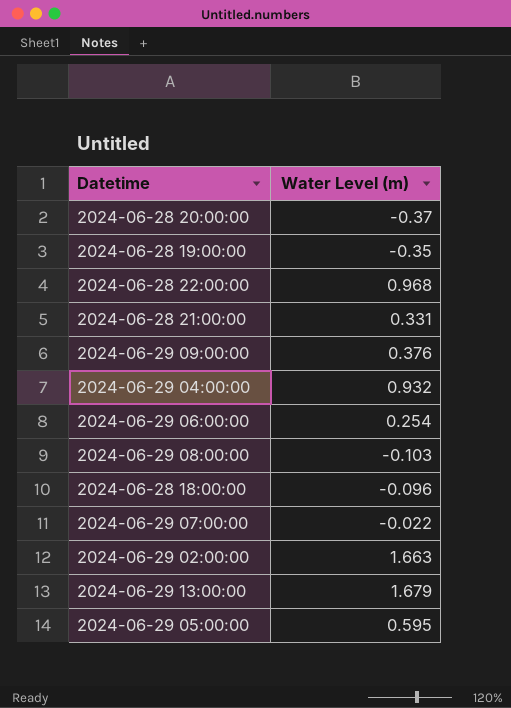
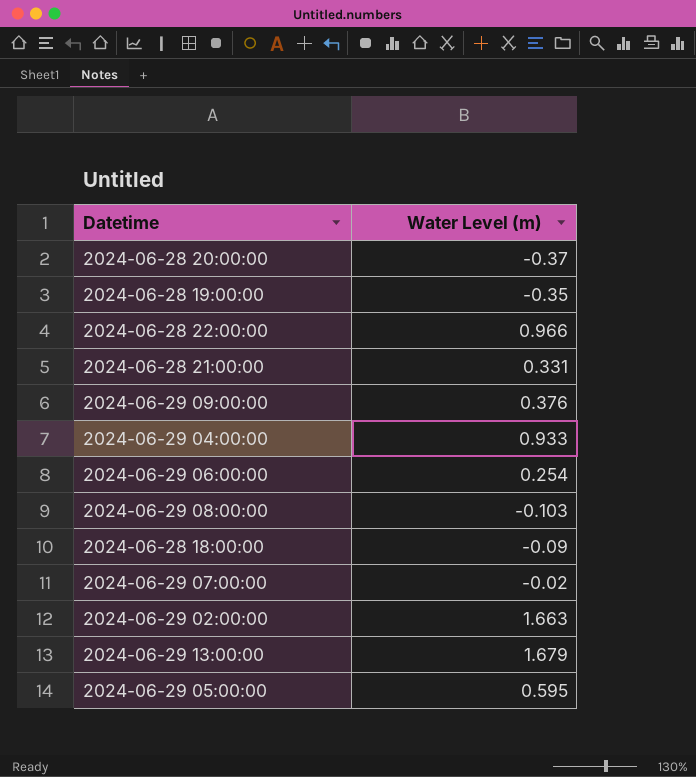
2024-06-28 22:00:00 | Water Level (m): 0.968 -> 0.966
2024-06-29 04:00:00 | Water Level (m): 0.932 -> 0.933
2024-06-28 18:00:00 | Water Level (m): -0.096 -> -0.09
2024-06-29 07:00:00 | Water Level (m): -0.022 -> -0.02

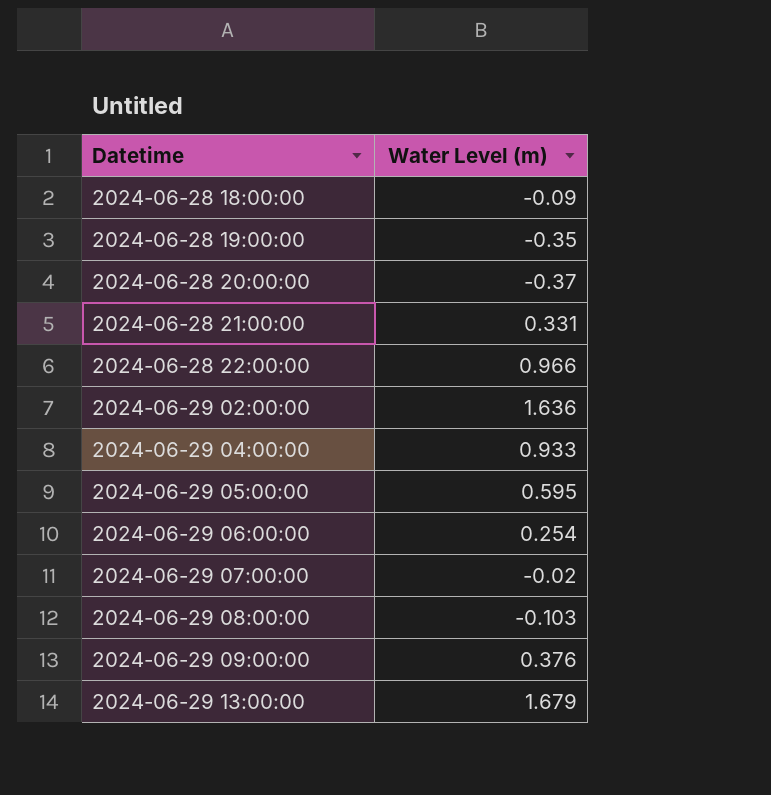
row order: none -> Datetime ascending
2024-06-29 02:00:00 | Water Level (m): 1.663 -> 1.636

